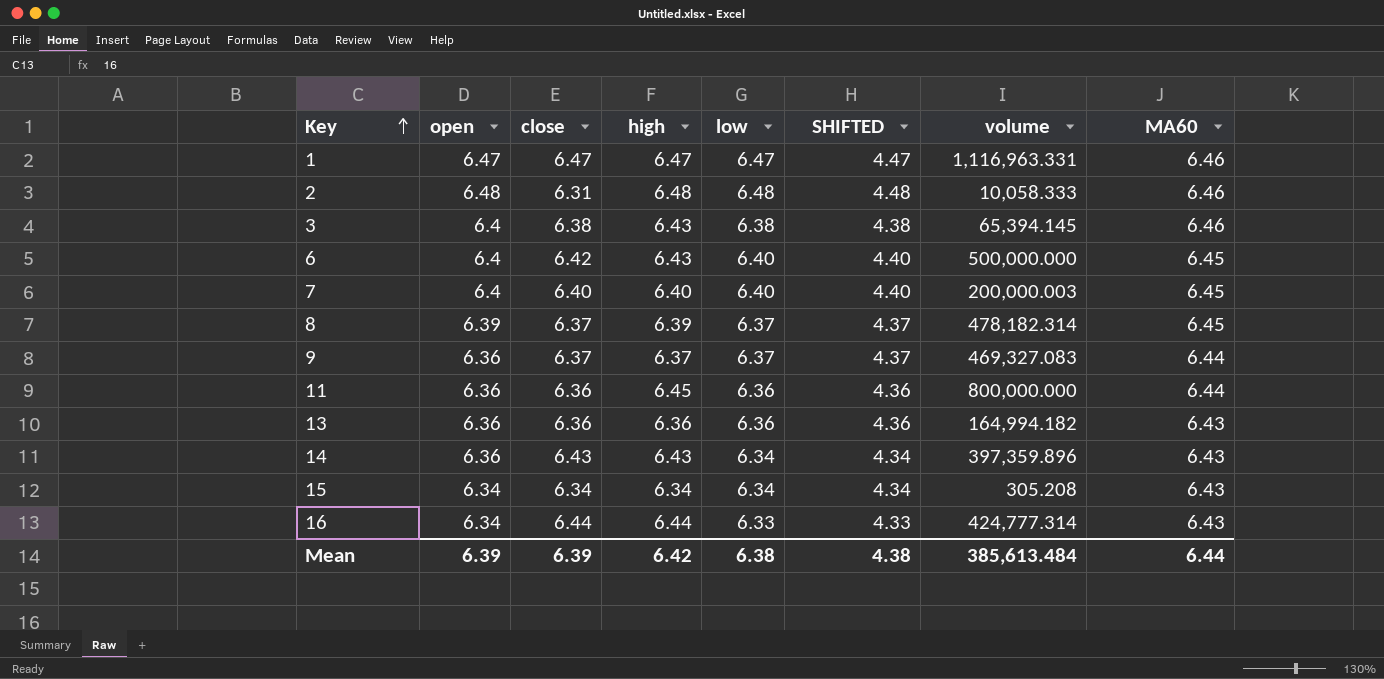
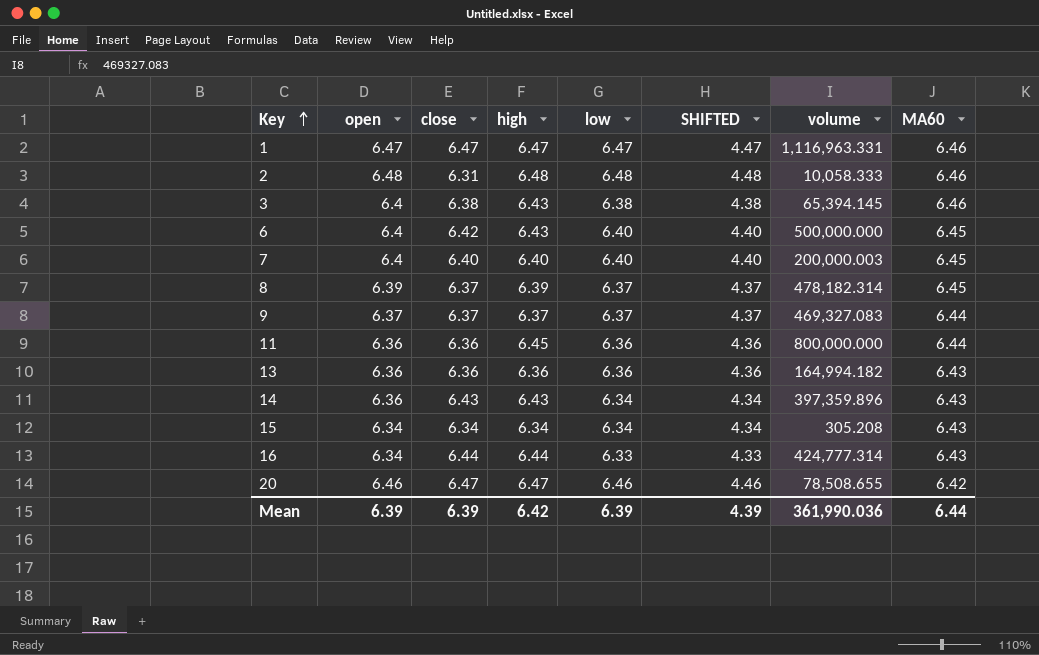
9 | open: 6.36 -> 6.37
row 20: none -> 6.46 | 6.47 | 6.47 | 6.46 | 4.46 | 78,508.655 | 6.42
Mean | low: 6.38 -> 6.39
Mean | SHIFTED: 4.38 -> 4.39
Mean | volume: 385,613.484 -> 361,990.036

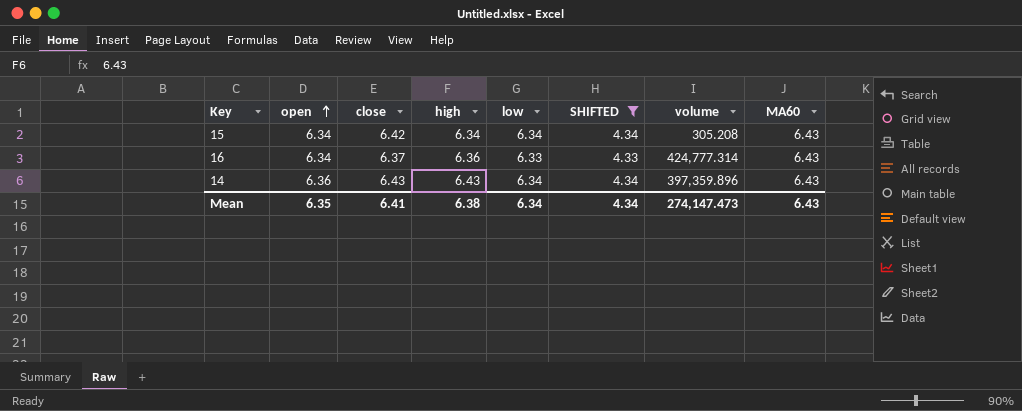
filter: none -> SHIFTED <= 4.34
row order: Key ascending -> open ascending
15 | close: 6.34 -> 6.42
16 | close: 6.44 -> 6.37
16 | high: 6.44 -> 6.36
Mean | open: 6.39 -> 6.35
Mean | close: 6.39 -> 6.41
Mean | high: 6.42 -> 6.38
Mean | low: 6.39 -> 6.34
Mean | SHIFTED: 4.39 -> 4.34
Mean | volume: 361,990.036 -> 274,147.473
Mean | MA60: 6.44 -> 6.43

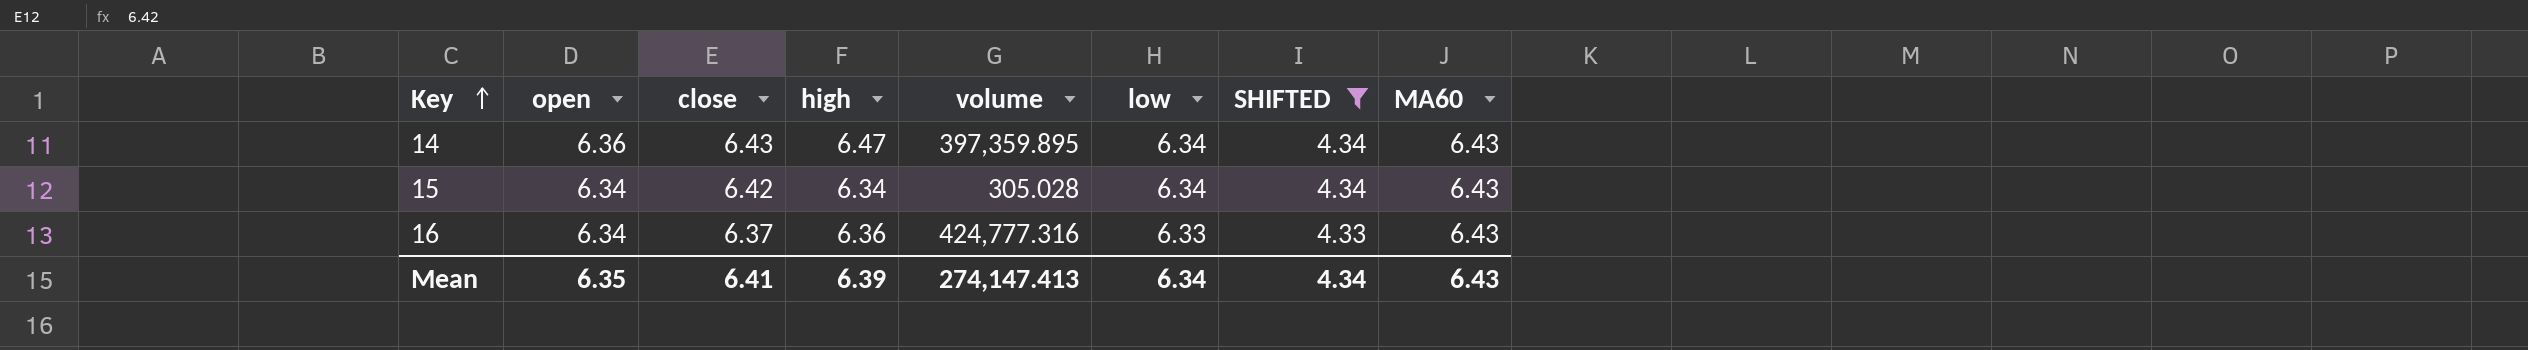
row order: open ascending -> Key ascending
column volume | position: 7 -> 5
14 | high: 6.43 -> 6.47
14 | volume: 397,359.896 -> 397,359.895
15 | volume: 305.208 -> 305.028
16 | volume: 424,777.314 -> 424,777.316
Mean | high: 6.38 -> 6.39
Mean | volume: 274,147.473 -> 274,147.413

